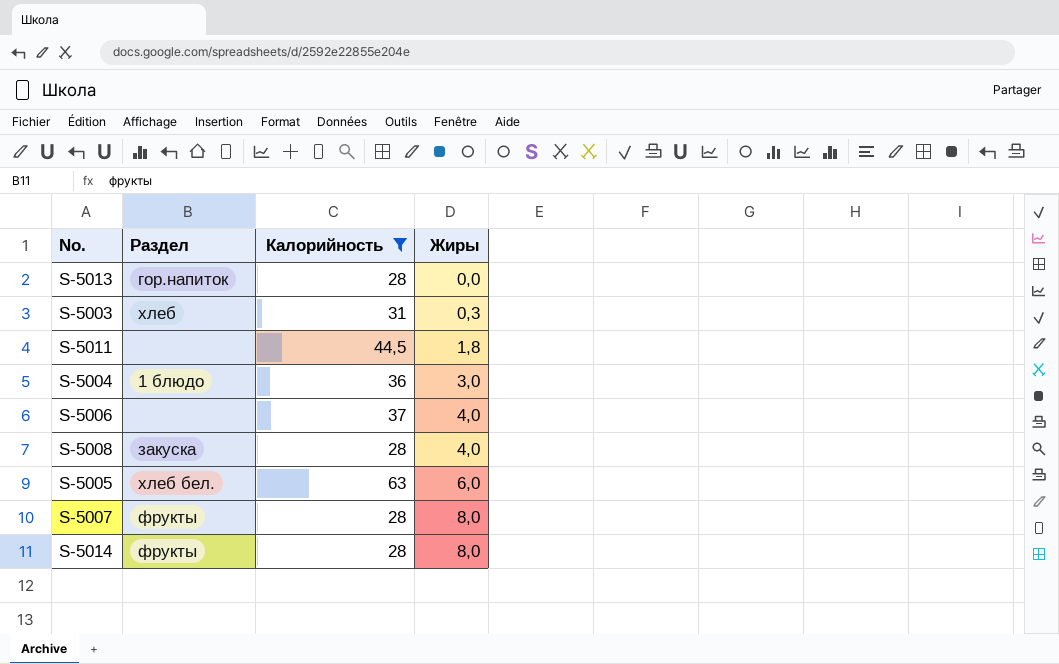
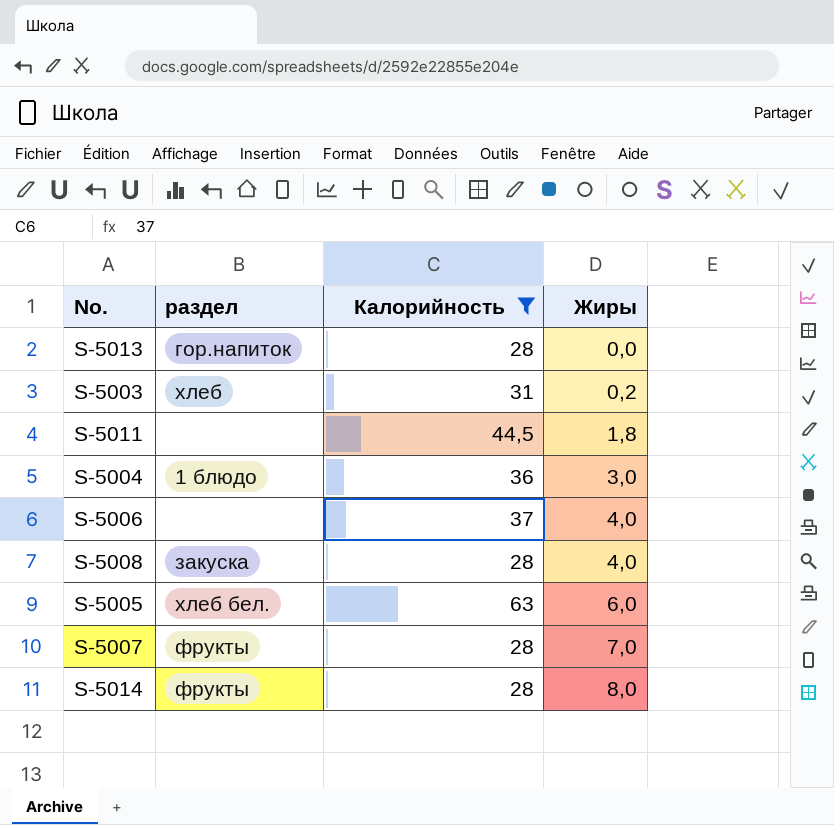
column name: Раздел -> раздел
S-5003 | Жиры: 0,3 -> 0,2
S-5007 | Жиры: 8,0 -> 7,0

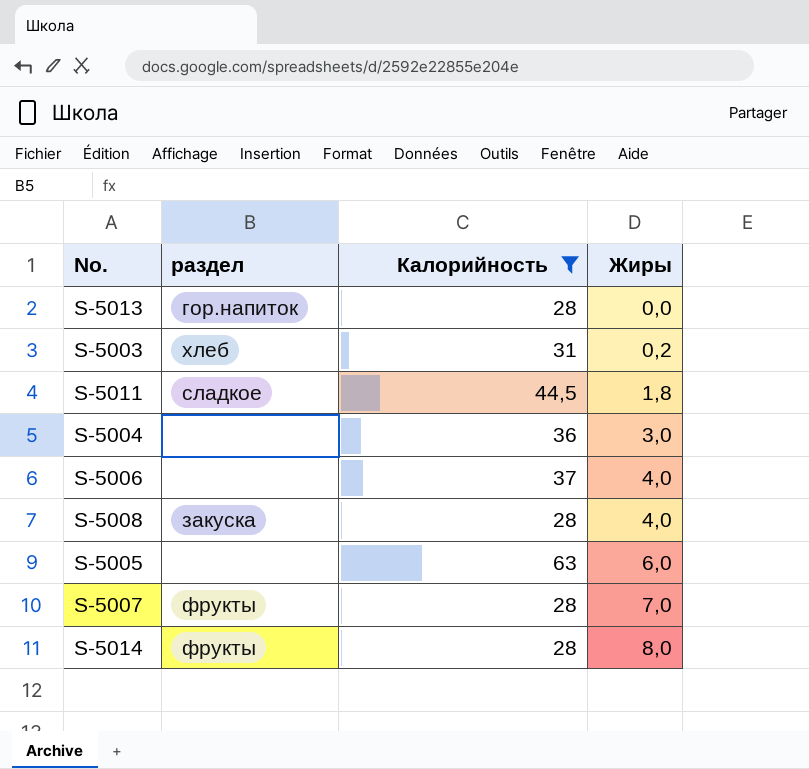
S-5011 | раздел: none -> сладкое
S-5004 | раздел: 1 блюдо -> none
S-5005 | раздел: хлеб бел. -> none

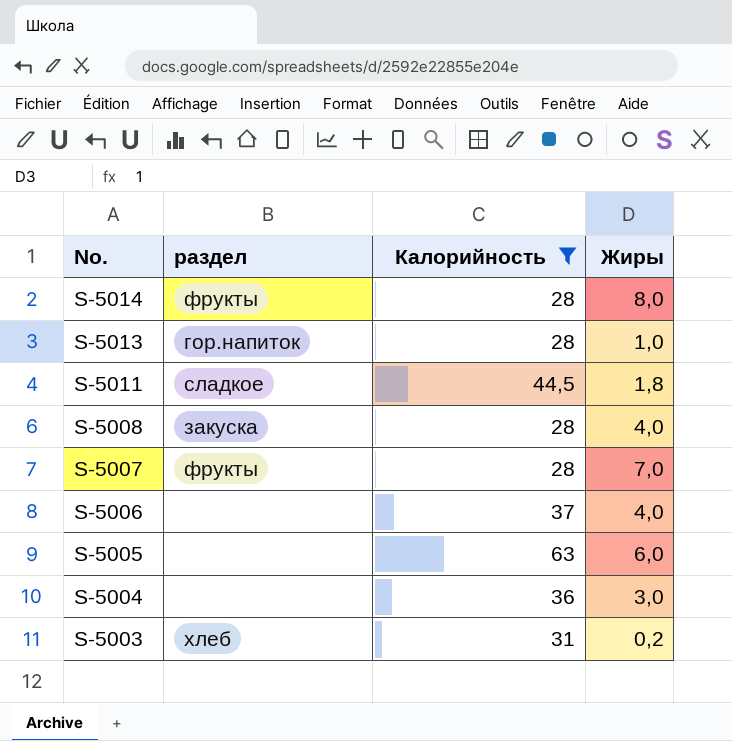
row order: Жиры ascending -> No. descending
S-5013 | Жиры: 0,0 -> 1,0

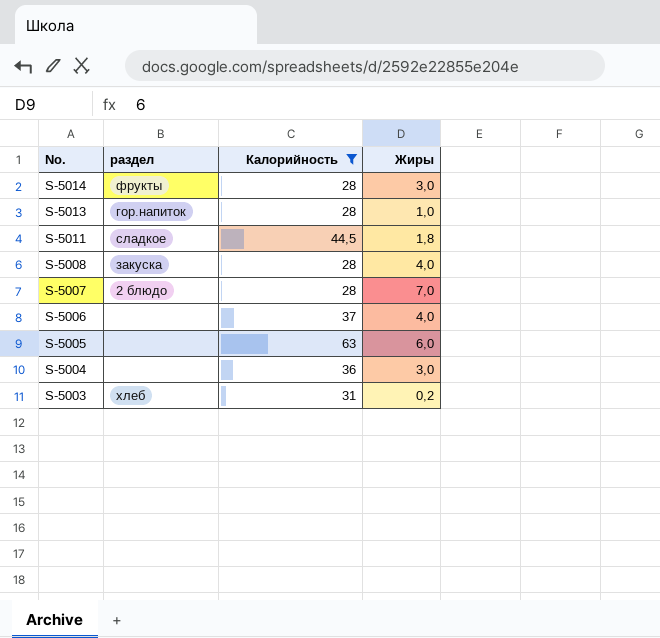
S-5014 | Жиры: 8,0 -> 3,0
S-5007 | раздел: фрукты -> 2 блюдо

